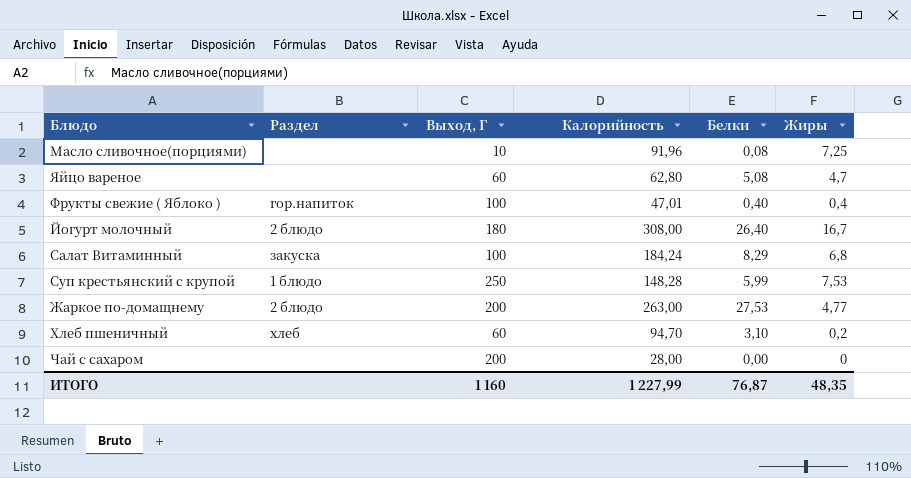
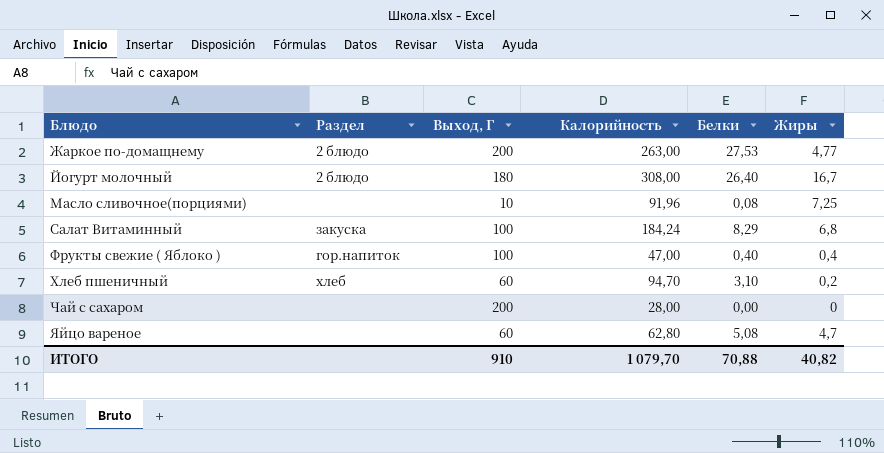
row order: none -> Блюдо ascending
row Суп крестьянский с крупой: 1 блюдо | 250 | 148,28 | 5,99 | 7,53 -> none
Фрукты свежие ( Яблоко ) | Калорийность: 47,01 -> 47,00
ИТОГО | Выход, Г: 1 160 -> 910
ИТОГО | Калорийность: 1 227,99 -> 1 079,70
ИТОГО | Белки: 76,87 -> 70,88
ИТОГО | Жиры: 48,35 -> 40,82

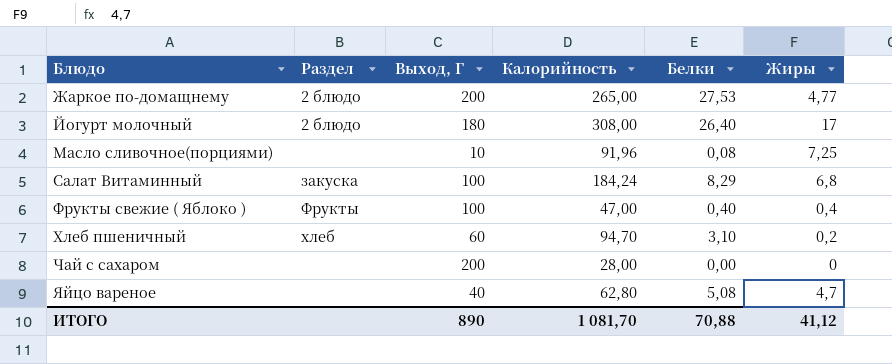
Жаркое по-домащнему | Калорийность: 263,00 -> 265,00
Йогурт молочный | Жиры: 16,7 -> 17
Фрукты свежие ( Яблоко ) | Раздел: гор.напиток -> Фрукты
Яйцо вареное | Выход, Г: 60 -> 40
ИТОГО | Выход, Г: 910 -> 890
ИТОГО | Калорийность: 1 079,70 -> 1 081,70
ИТОГО | Жиры: 40,82 -> 41,12

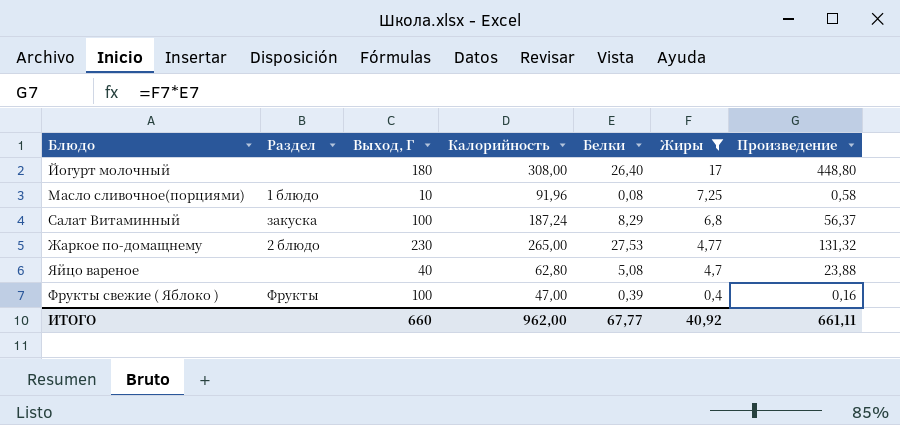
filter: none -> Жиры >= 0,4
row order: Блюдо ascending -> Жиры descending
column Произведение | formula: none -> [Белки] * [Жиры]
Йогурт молочный | Раздел: 2 блюдо -> none
Масло сливочное(порциями) | Раздел: none -> 1 блюдо
Салат Витаминный | Калорийность: 184,24 -> 187,24
Жаркое по-домащнему | Выход, Г: 200 -> 230
Фрукты свежие ( Яблоко ) | Белки: 0,40 -> 0,39
ИТОГО | Выход, Г: 890 -> 660
ИТОГО | Калорийность: 1 081,70 -> 962,00
ИТОГО | Белки: 70,88 -> 67,77
ИТОГО | Жиры: 41,12 -> 40,92

